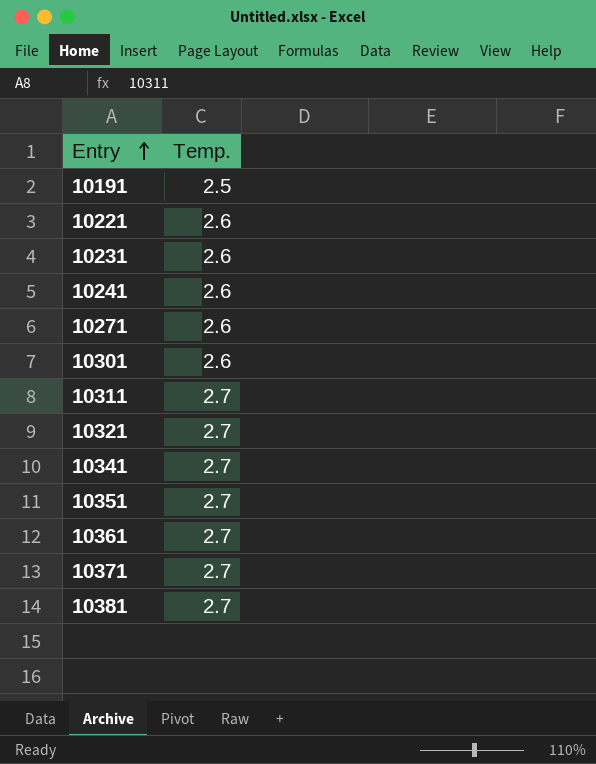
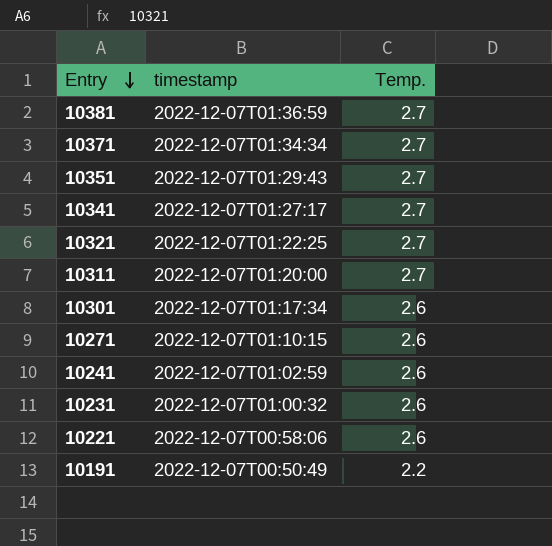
row order: Entry ascending -> Entry descending
column timestamp | position: none -> 2
row 10361: 2.7 -> none
10191 | Temp.: 2.5 -> 2.2

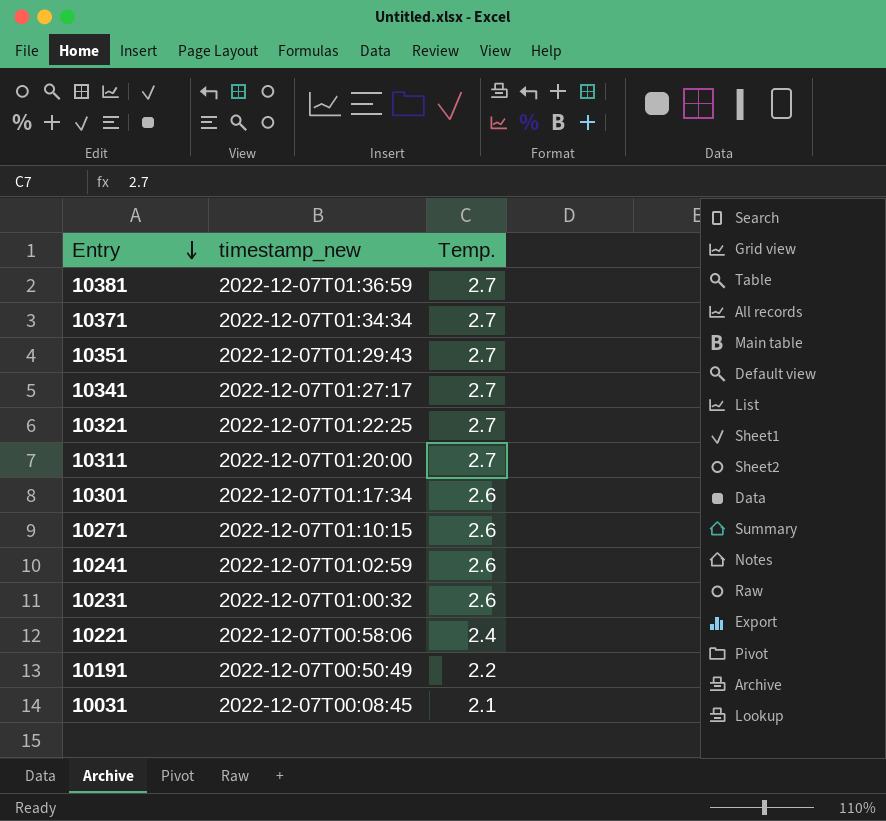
column name: timestamp -> timestamp_new
10221 | Temp.: 2.6 -> 2.4
row 10031: none -> 2022-12-07T00:08:45 | 2.1

